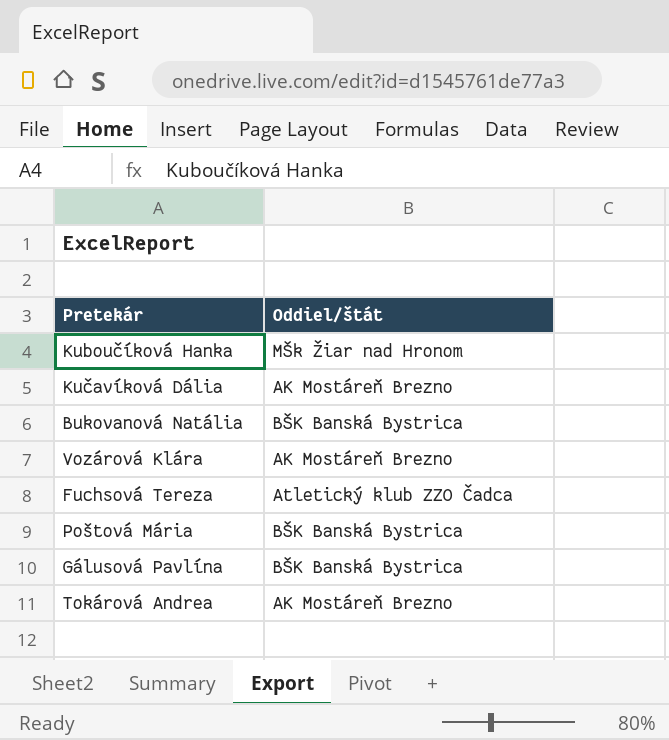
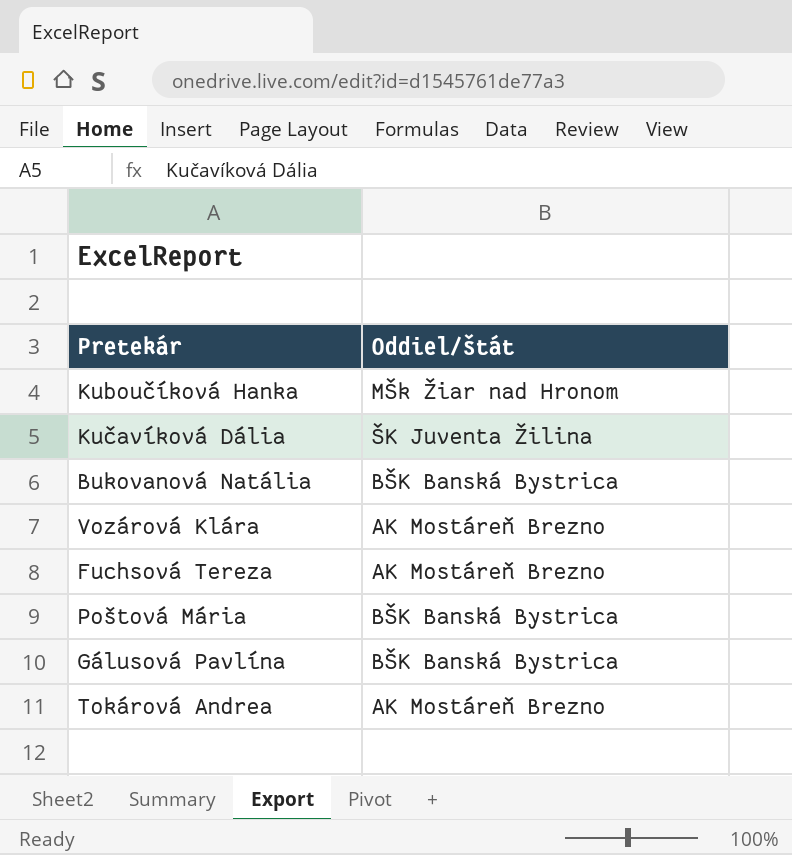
Kučavíková Dália | Oddiel/štát: AK Mostáreň Brezno -> ŠK Juventa Žilina
Fuchsová Tereza | Oddiel/štát: Atletický klub ZZO Čadca -> AK Mostáreň Brezno

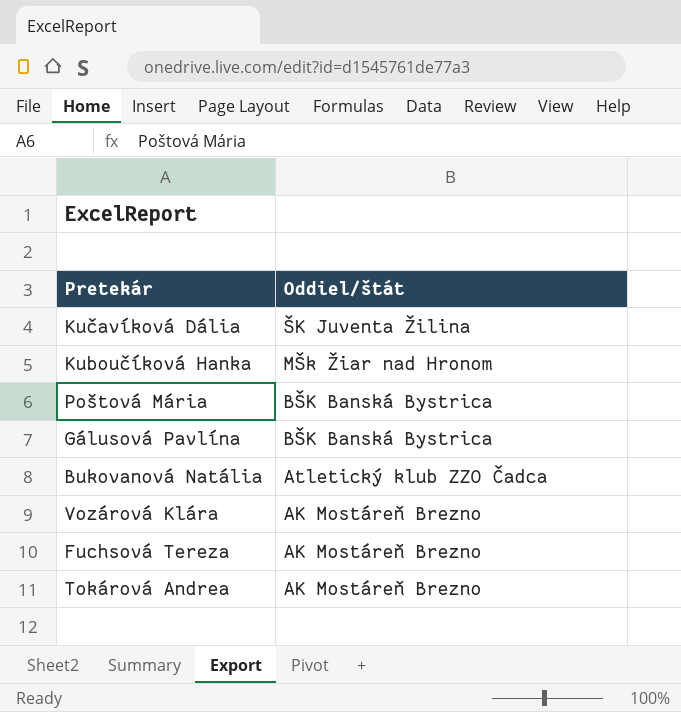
row order: none -> Oddiel/štát descending
Bukovanová Natália | Oddiel/štát: BŠK Banská Bystrica -> Atletický klub ZZO Čadca

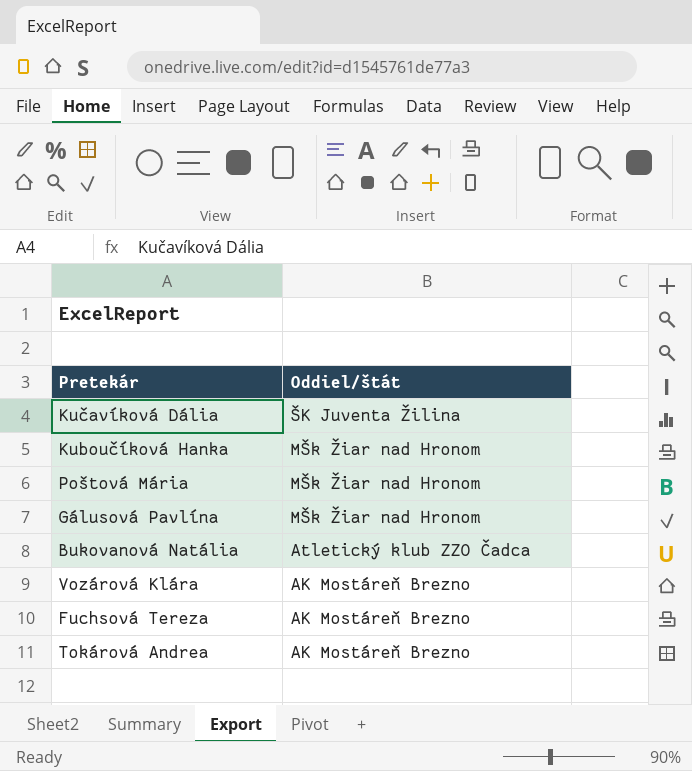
Poštová Mária | Oddiel/štát: BŠK Banská Bystrica -> MŠk Žiar nad Hronom
Gálusová Pavlína | Oddiel/štát: BŠK Banská Bystrica -> MŠk Žiar nad Hronom

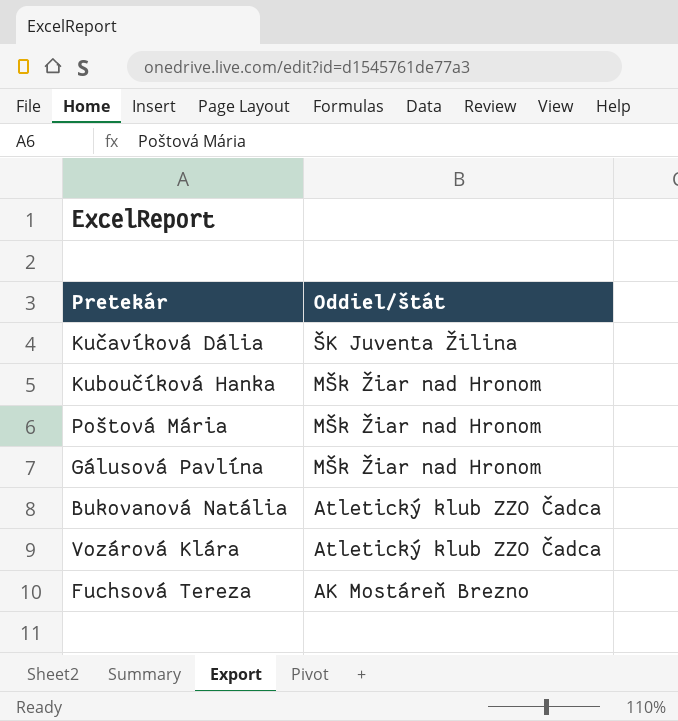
row Tokárová Andrea: AK Mostáreň Brezno -> none
Vozárová Klára | Oddiel/štát: AK Mostáreň Brezno -> Atletický klub ZZO Čadca

